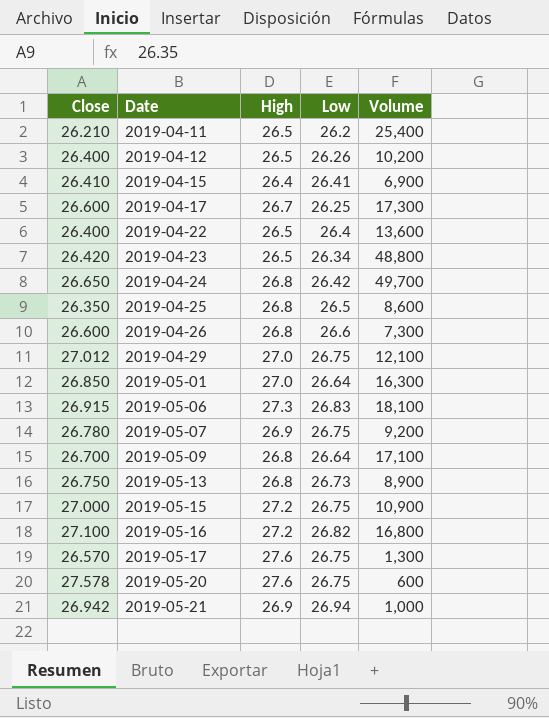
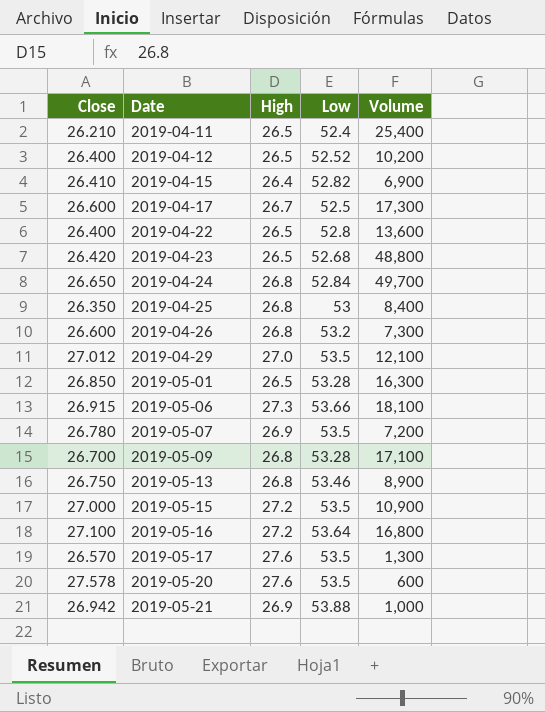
2019-04-11 | Low: 26.2 -> 52.4
2019-04-12 | Low: 26.26 -> 52.52
2019-04-15 | Low: 26.41 -> 52.82
2019-04-17 | Low: 26.25 -> 52.5
2019-04-22 | Low: 26.4 -> 52.8
2019-04-23 | Low: 26.34 -> 52.68
2019-04-24 | Low: 26.42 -> 52.84
2019-04-25 | Low: 26.5 -> 53
2019-04-25 | Volume: 8,600 -> 8,400
2019-04-26 | Low: 26.6 -> 53.2
2019-04-29 | Low: 26.75 -> 53.5
2019-05-01 | High: 27.0 -> 26.5
2019-05-01 | Low: 26.64 -> 53.28
2019-05-06 | Low: 26.83 -> 53.66
2019-05-07 | Low: 26.75 -> 53.5
2019-05-07 | Volume: 9,200 -> 7,200
2019-05-09 | Low: 26.64 -> 53.28
2019-05-13 | Low: 26.73 -> 53.46
2019-05-15 | Low: 26.75 -> 53.5
2019-05-16 | Low: 26.82 -> 53.64
2019-05-17 | Low: 26.75 -> 53.5
2019-05-20 | Low: 26.75 -> 53.5
2019-05-21 | Low: 26.94 -> 53.88

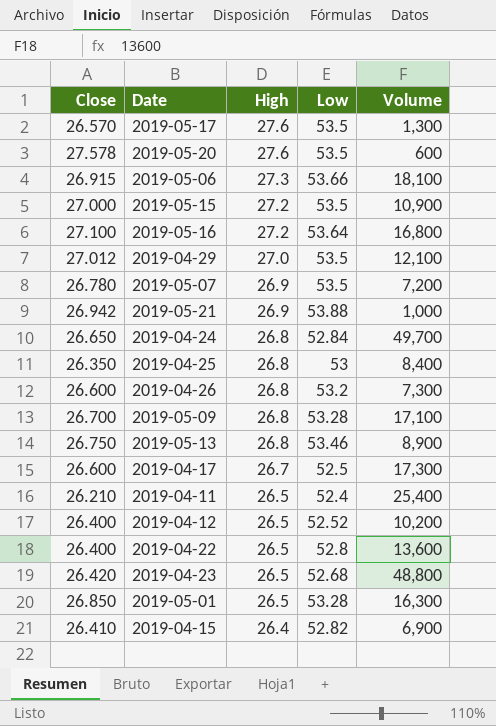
row order: Date ascending -> High descending

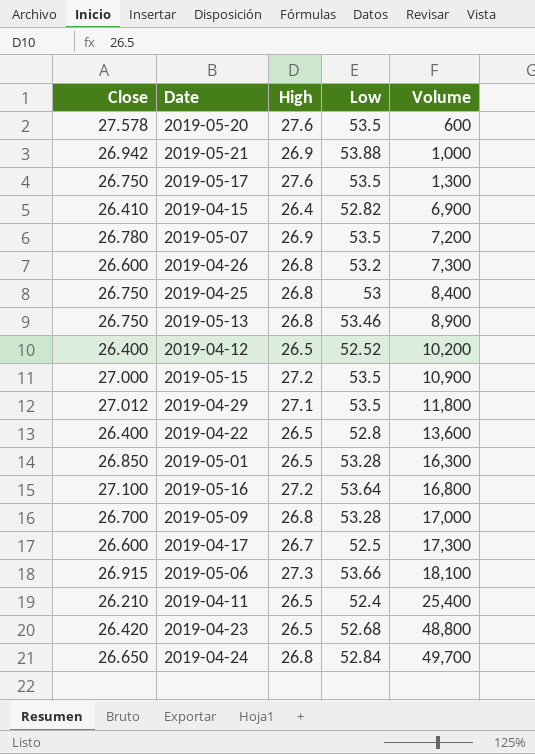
row order: High descending -> Volume ascending
2019-05-17 | Close: 26.570 -> 26.750
2019-04-25 | Close: 26.350 -> 26.750
2019-04-29 | High: 27.0 -> 27.1
2019-04-29 | Volume: 12,100 -> 11,800
2019-05-09 | Volume: 17,100 -> 17,000

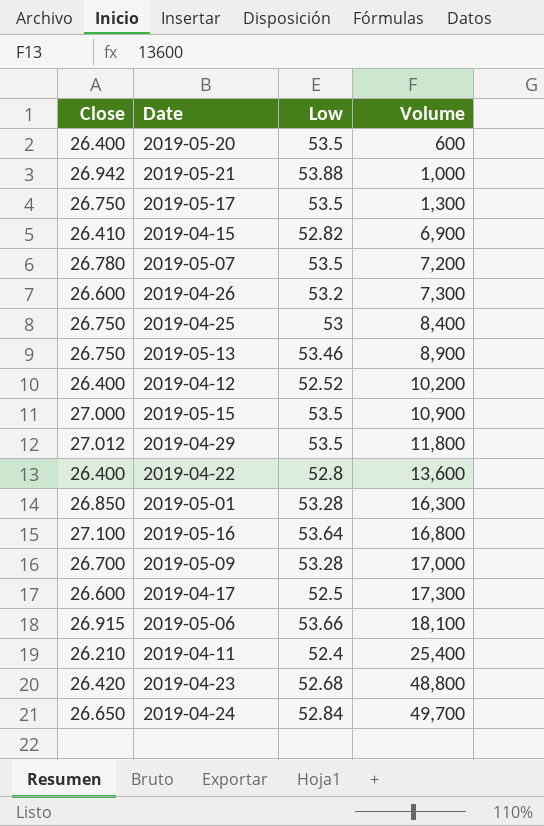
column High | position: 3 -> none
2019-05-20 | Close: 27.578 -> 26.400

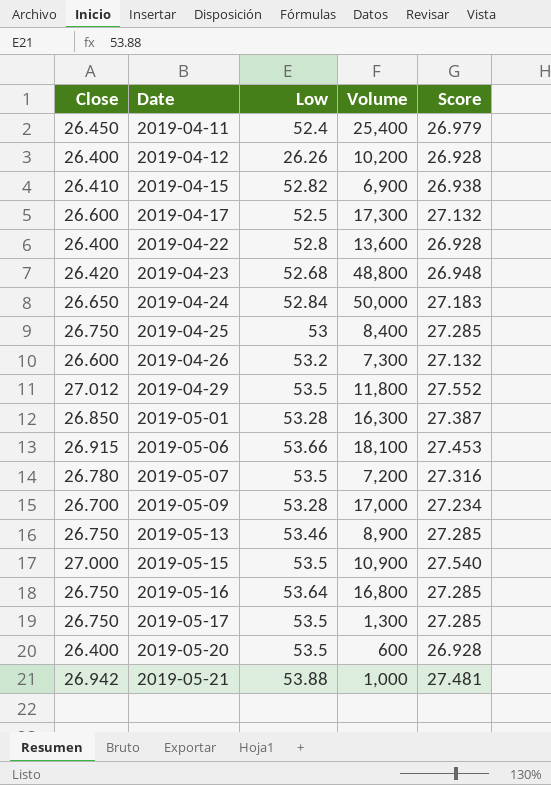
row order: Volume ascending -> Date ascending
column Score | formula: none -> [Close] * 1.02
2019-04-11 | Close: 26.210 -> 26.450
2019-04-12 | Low: 52.52 -> 26.26
2019-04-24 | Volume: 49,700 -> 50,000
2019-05-16 | Close: 27.100 -> 26.750

